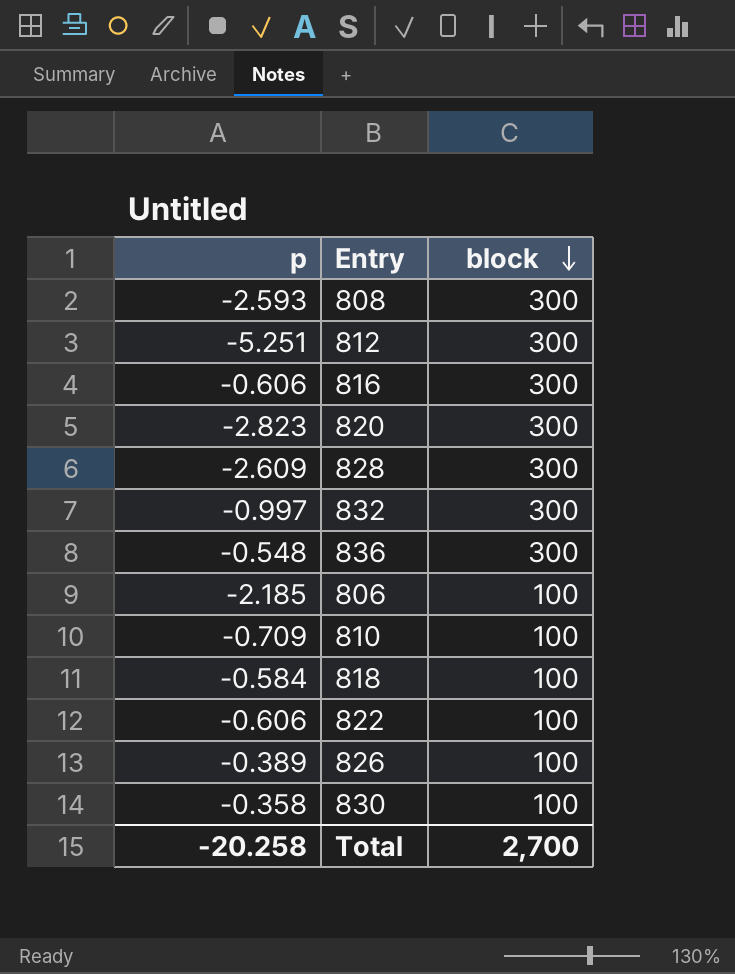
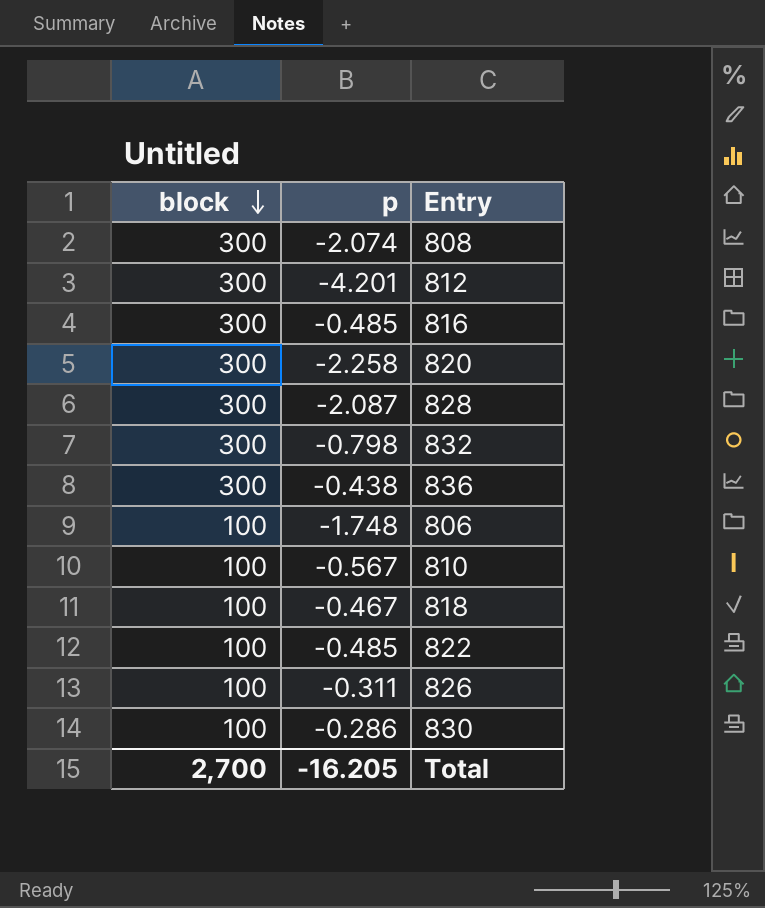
column block | position: 3 -> 1
808 | p: -2.593 -> -2.074
812 | p: -5.251 -> -4.201
816 | p: -0.606 -> -0.485
820 | p: -2.823 -> -2.258
828 | p: -2.609 -> -2.087
832 | p: -0.997 -> -0.798
836 | p: -0.548 -> -0.438
806 | p: -2.185 -> -1.748
810 | p: -0.709 -> -0.567
818 | p: -0.584 -> -0.467
822 | p: -0.606 -> -0.485
826 | p: -0.389 -> -0.311
830 | p: -0.358 -> -0.286
Total | p: -20.258 -> -16.205

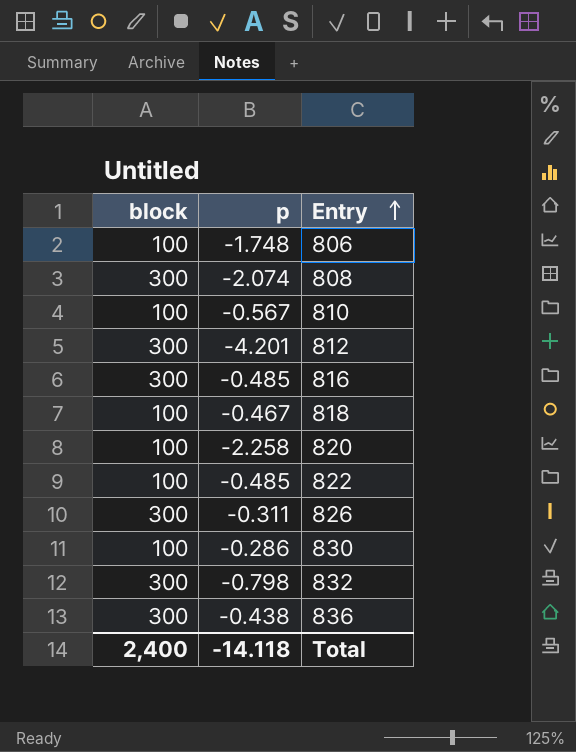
row order: block descending -> Entry ascending
row 828: 300 | -2.087 -> none
820 | block: 300 -> 100
826 | block: 100 -> 300
Total | block: 2,700 -> 2,400
Total | p: -16.205 -> -14.118

